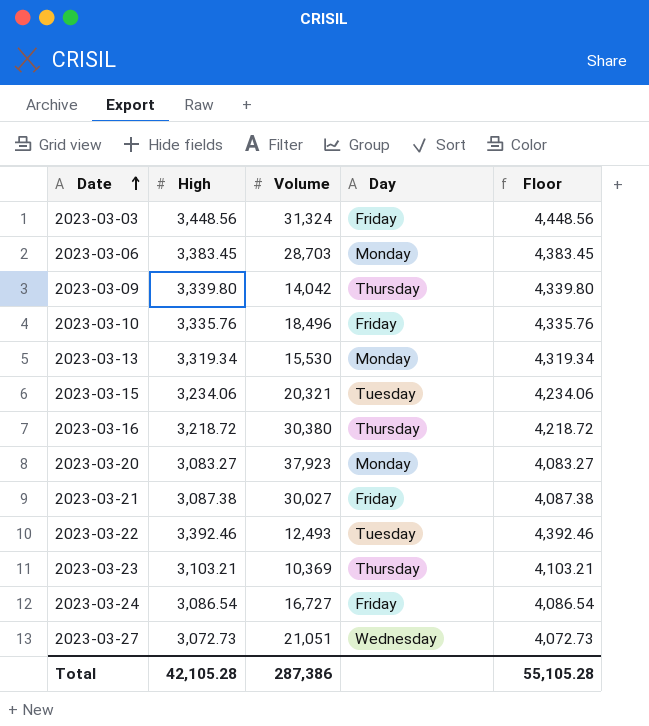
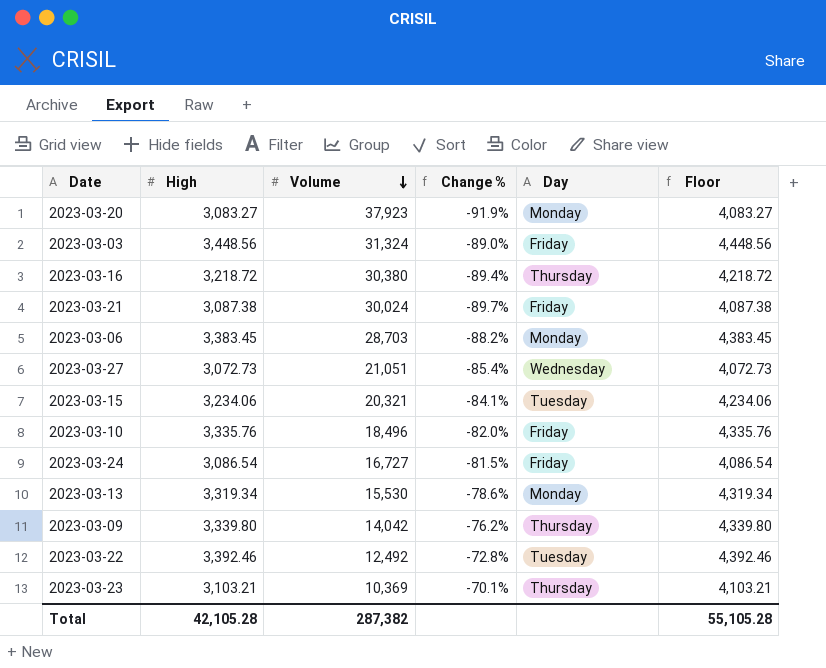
row order: Date ascending -> Volume descending
column Change % | formula: none -> ([High] - [Volume]) / [Volume]
2023-03-21 | Volume: 30,027 -> 30,024
2023-03-22 | Volume: 12,493 -> 12,492
Total | Volume: 287,386 -> 287,382

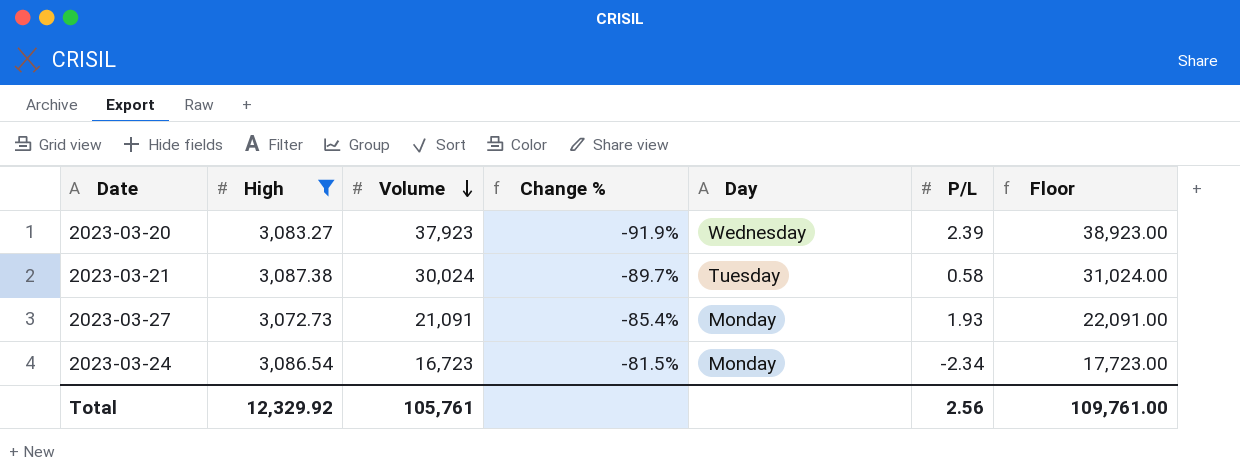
filter: none -> High <= 3,087.38
column P/L | position: none -> 6
column Floor | formula: [High] + 1000 -> [Volume] + 1000
2023-03-20 | Day: Monday -> Wednesday
2023-03-21 | Day: Friday -> Tuesday
2023-03-27 | Volume: 21,051 -> 21,091
2023-03-27 | Day: Wednesday -> Monday
2023-03-24 | Volume: 16,727 -> 16,723
2023-03-24 | Day: Friday -> Monday
Total | High: 42,105.28 -> 12,329.92
Total | Volume: 287,382 -> 105,761
Total | Floor: 55,105.28 -> 109,761.00

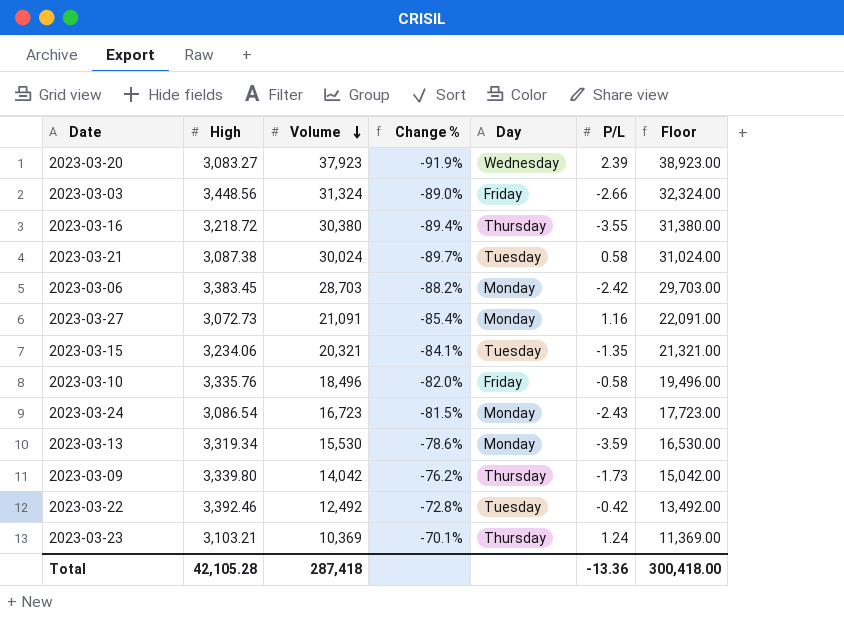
filter: High <= 3,087.38 -> none
2023-03-27 | P/L: 1.93 -> 1.16
2023-03-24 | P/L: -2.34 -> -2.43
Total | High: 12,329.92 -> 42,105.28
Total | Volume: 105,761 -> 287,418
Total | P/L: 2.56 -> -13.36
Total | Floor: 109,761.00 -> 300,418.00

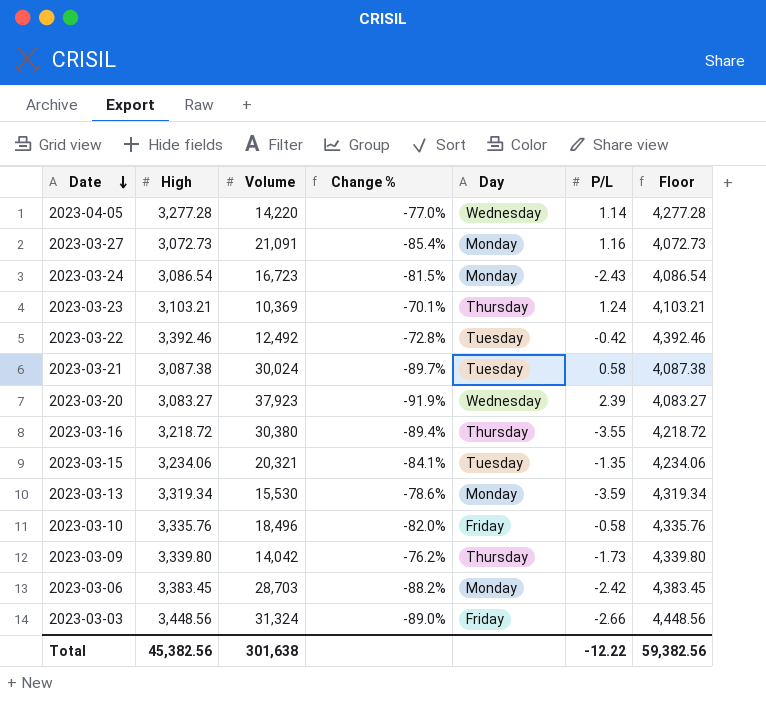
row order: Volume descending -> Date descending
column Floor | formula: [Volume] + 1000 -> [High] + 1000
row 2023-04-05: none -> 3,277.28 | 14,220 | -77.0% | Wednesday | 1.14 | 4,277.28
Total | High: 42,105.28 -> 45,382.56
Total | Volume: 287,418 -> 301,638
Total | P/L: -13.36 -> -12.22
Total | Floor: 300,418.00 -> 59,382.56

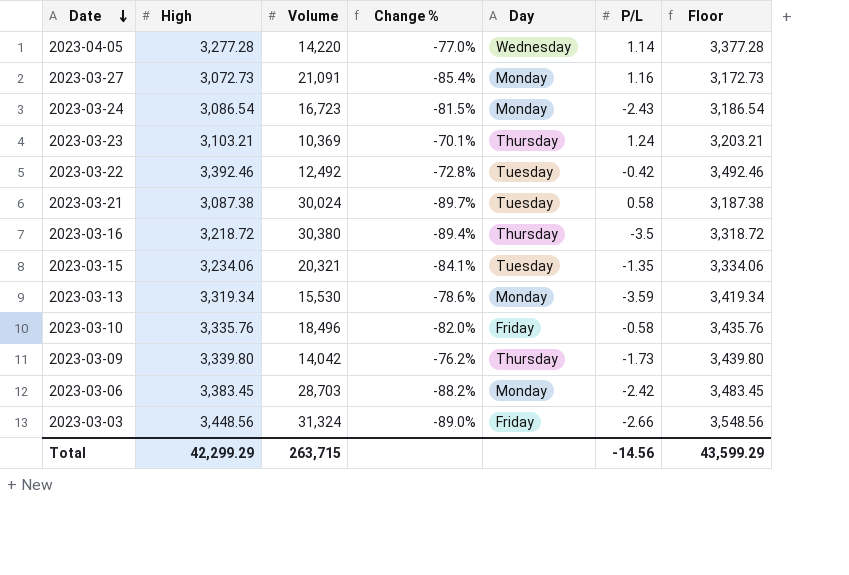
column Floor | formula: [High] + 1000 -> [High] + 100
row 2023-03-20: 3,083.27 | 37,923 | -91.9% | Wednesday | 2.39 | 4,083.27 -> none
2023-03-16 | P/L: -3.55 -> -3.5
Total | High: 45,382.56 -> 42,299.29
Total | Volume: 301,638 -> 263,715
Total | P/L: -12.22 -> -14.56
Total | Floor: 59,382.56 -> 43,599.29

